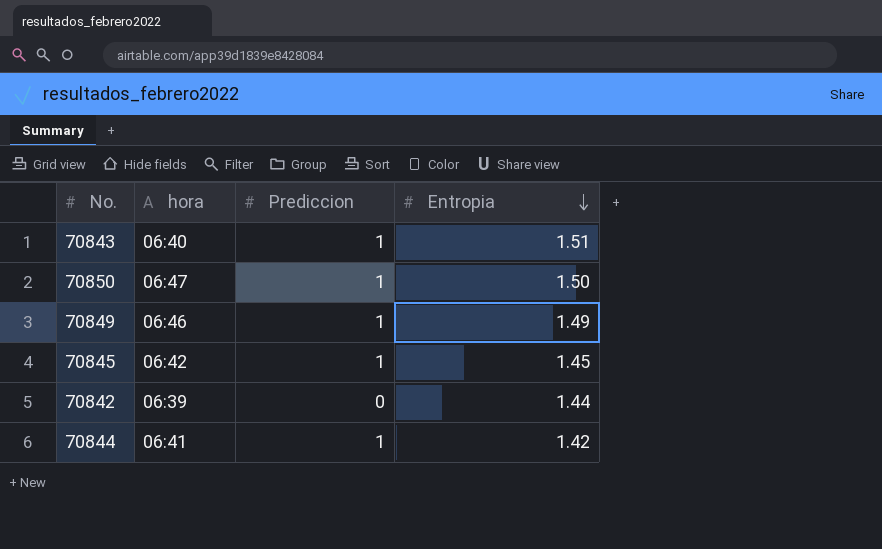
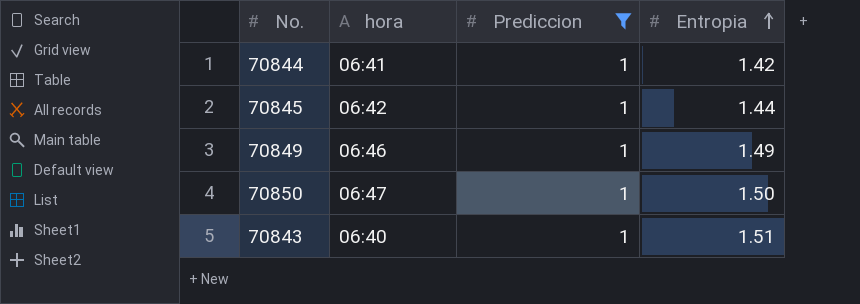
filter: none -> Prediccion = 1
row order: Entropia descending -> Entropia ascending
70845 | Entropia: 1.45 -> 1.44

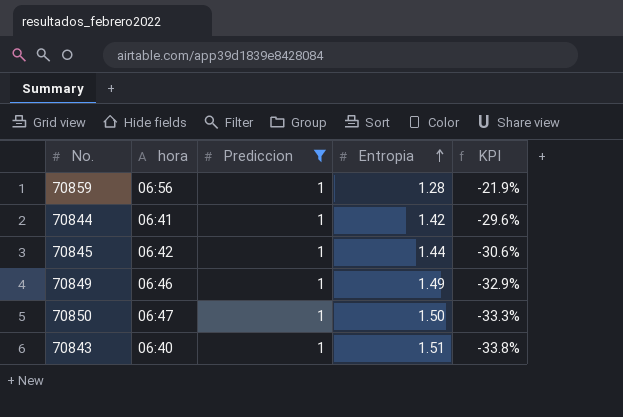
column KPI | formula: none -> ([Prediccion] - [Entropia]) / [Entropia]
row 70859: none -> 06:56 | 1 | 1.28 | -21.9%

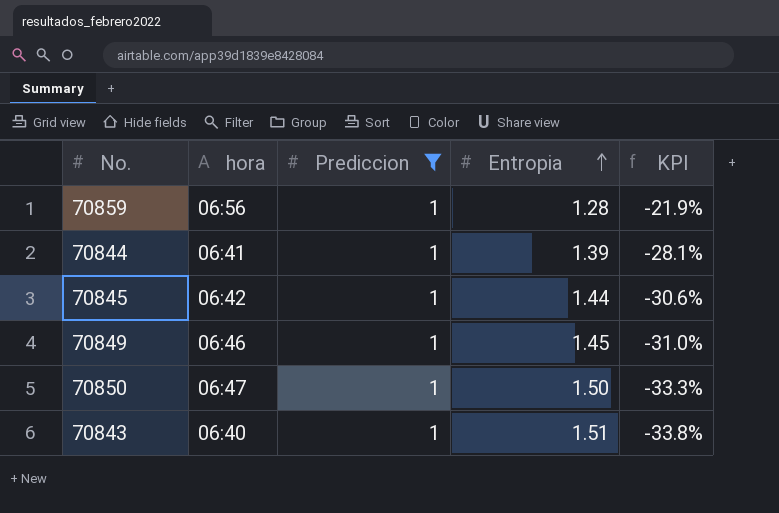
70844 | Entropia: 1.42 -> 1.39
70844 | KPI: -29.6% -> -28.1%
70849 | Entropia: 1.49 -> 1.45
70849 | KPI: -32.9% -> -31.0%

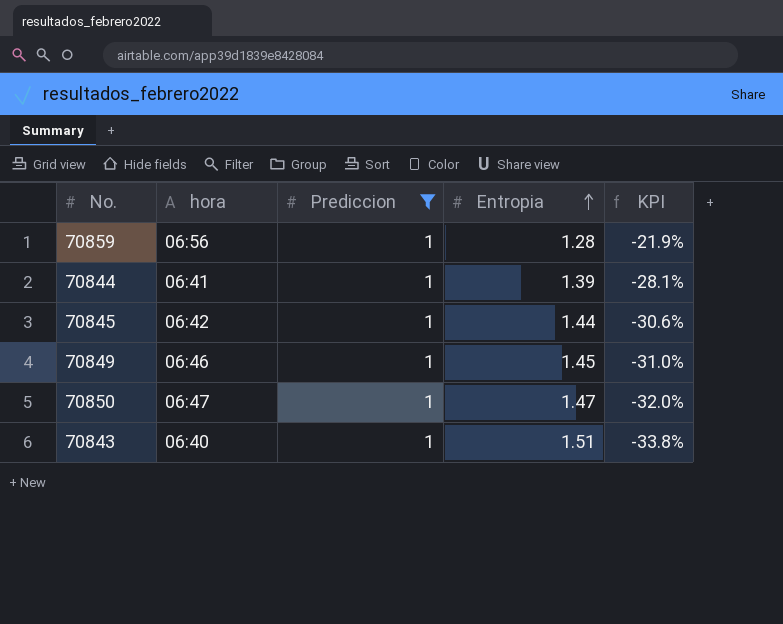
70850 | Entropia: 1.50 -> 1.47
70850 | KPI: -33.3% -> -32.0%

